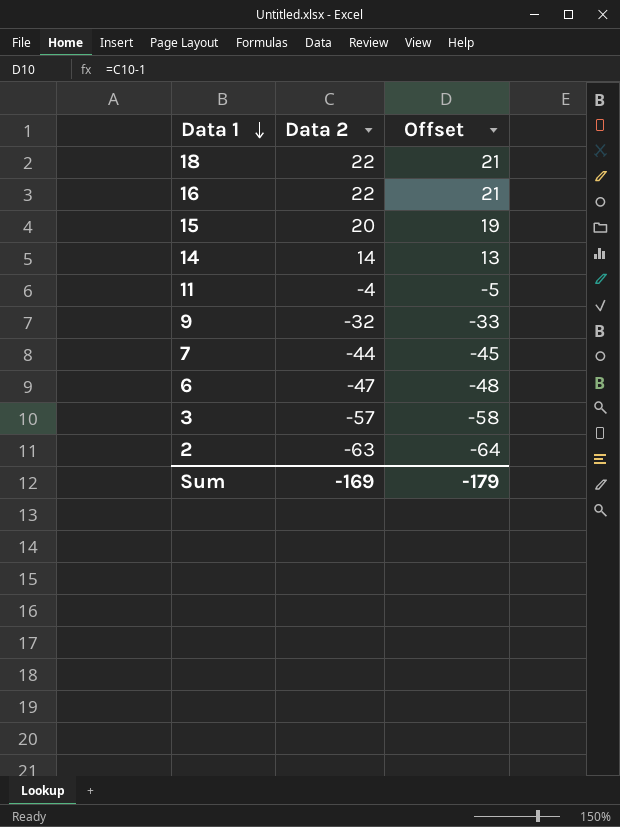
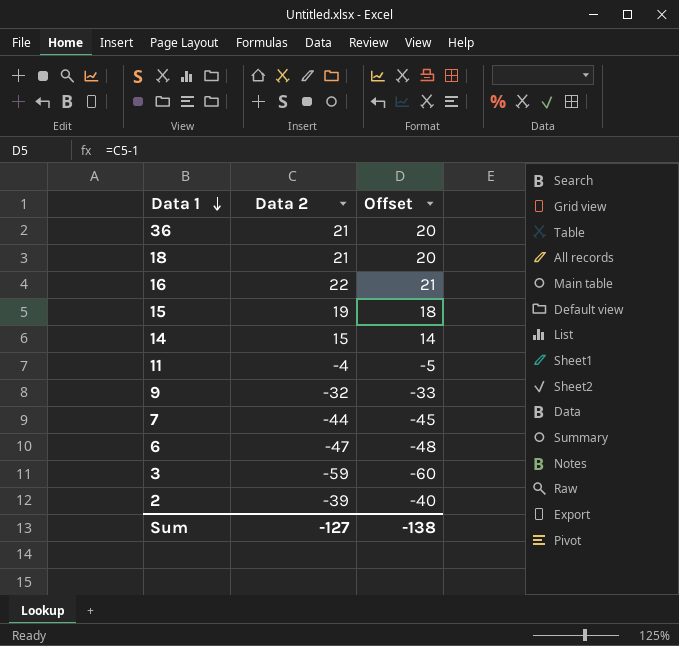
row 36: none -> 21 | 20
18 | Data 2: 22 -> 21
18 | Offset: 21 -> 20
15 | Data 2: 20 -> 19
15 | Offset: 19 -> 18
14 | Data 2: 14 -> 15
14 | Offset: 13 -> 14
3 | Data 2: -57 -> -59
3 | Offset: -58 -> -60
2 | Data 2: -63 -> -39
2 | Offset: -64 -> -40
Sum | Data 2: -169 -> -127
Sum | Offset: -179 -> -138

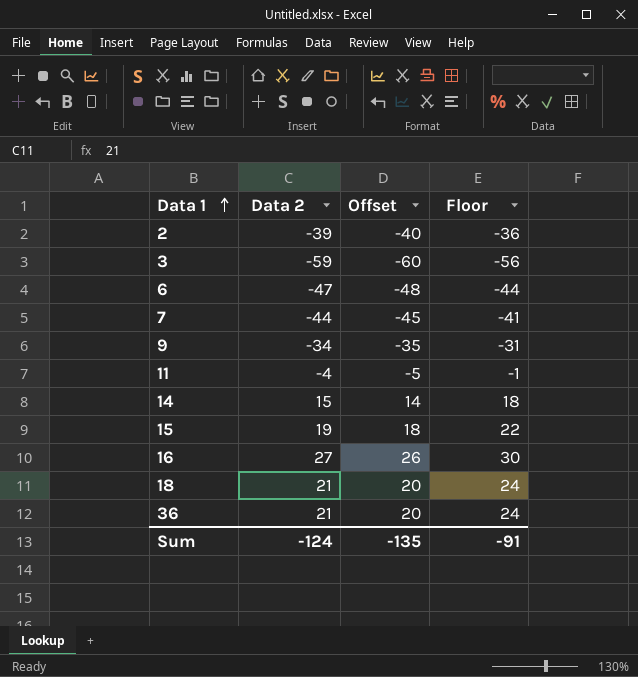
row order: Data 1 descending -> Data 1 ascending
column Floor | formula: none -> [Data 2] + 3
9 | Data 2: -32 -> -34
9 | Offset: -33 -> -35
16 | Data 2: 22 -> 27
16 | Offset: 21 -> 26
Sum | Data 2: -127 -> -124
Sum | Offset: -138 -> -135

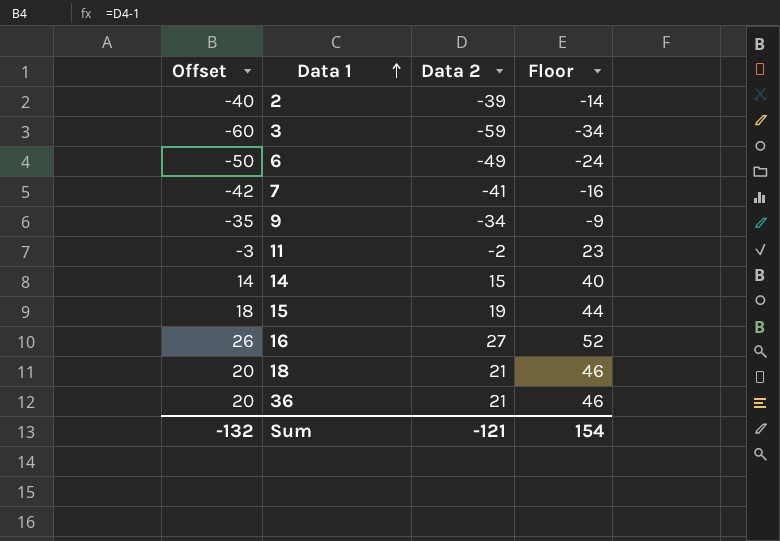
column Offset | position: 3 -> 1
column Floor | formula: [Data 2] + 3 -> [Data 2] + 25
6 | Offset: -48 -> -50
6 | Data 2: -47 -> -49
7 | Offset: -45 -> -42
7 | Data 2: -44 -> -41
11 | Offset: -5 -> -3
11 | Data 2: -4 -> -2
Sum | Offset: -135 -> -132
Sum | Data 2: -124 -> -121
Sum | Floor: -91 -> 154

